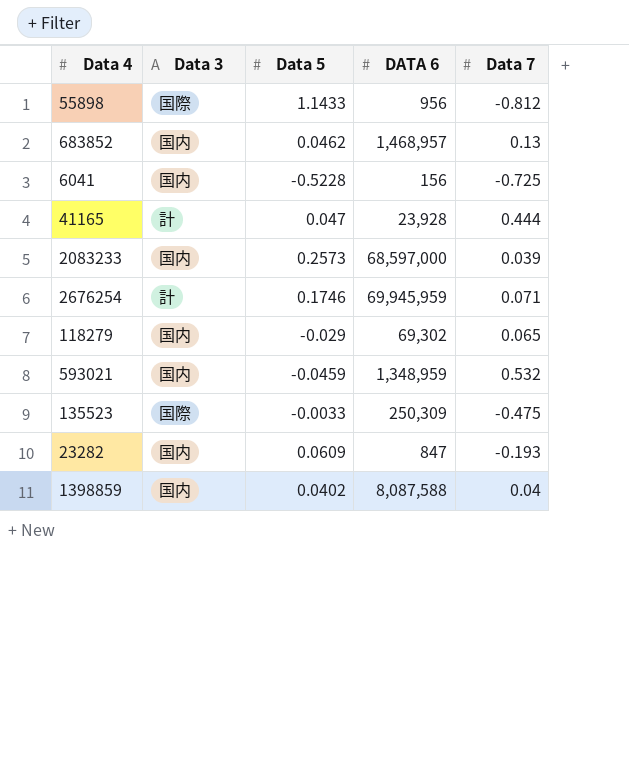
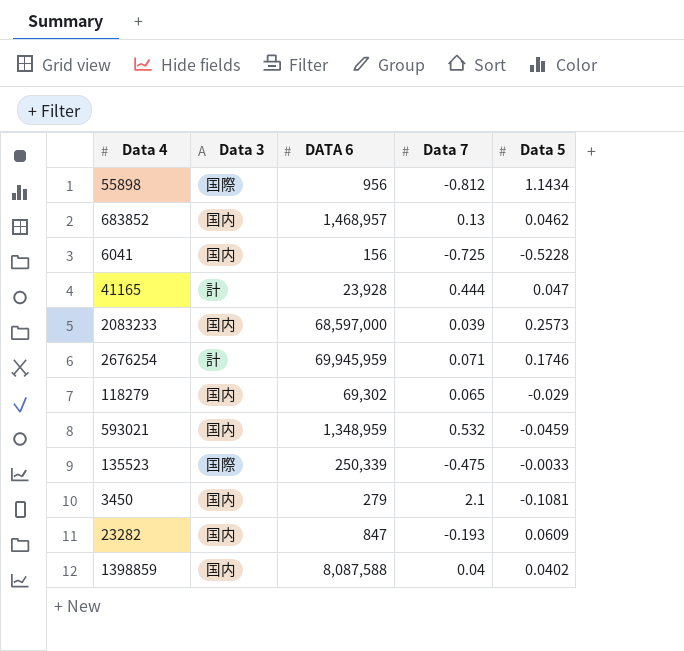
column Data 5 | position: 3 -> 5
55898 | Data 5: 1.1433 -> 1.1434
135523 | DATA 6: 250,309 -> 250,339
row 3450: none -> 国内 | 279 | 2.1 | -0.1081

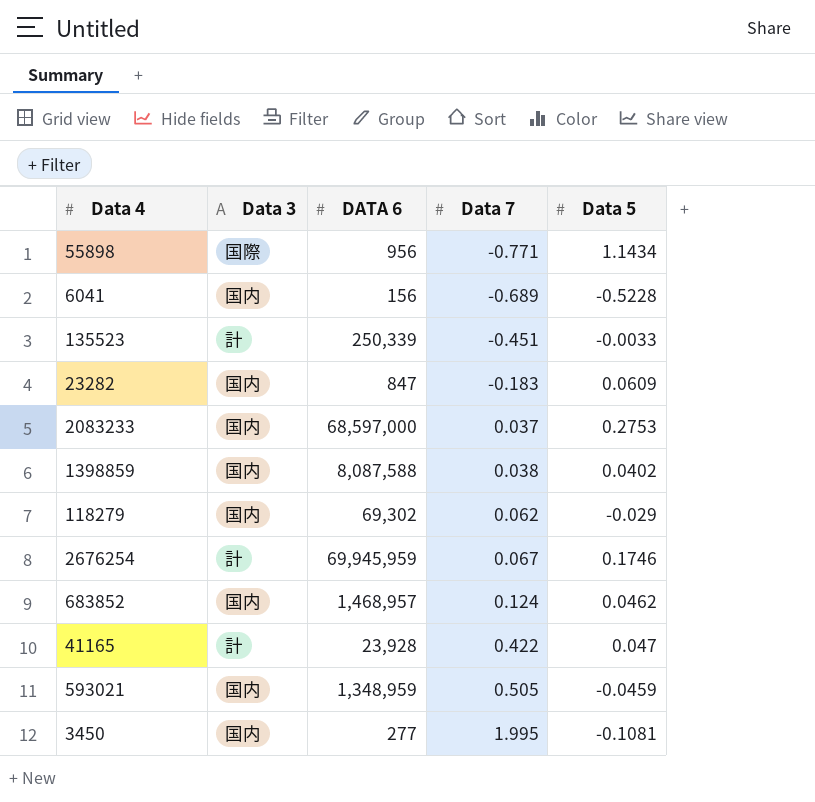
row order: none -> Data 7 ascending
55898 | Data 7: -0.812 -> -0.771
6041 | Data 7: -0.725 -> -0.689
135523 | Data 3: 国際 -> 計
135523 | Data 7: -0.475 -> -0.451
23282 | Data 7: -0.193 -> -0.183
2083233 | Data 7: 0.039 -> 0.037
2083233 | Data 5: 0.2573 -> 0.2753
1398859 | Data 7: 0.04 -> 0.038
118279 | Data 7: 0.065 -> 0.062
2676254 | Data 7: 0.071 -> 0.067
683852 | Data 7: 0.13 -> 0.124
41165 | Data 7: 0.444 -> 0.422
593021 | Data 7: 0.532 -> 0.505
3450 | DATA 6: 279 -> 277
3450 | Data 7: 2.1 -> 1.995

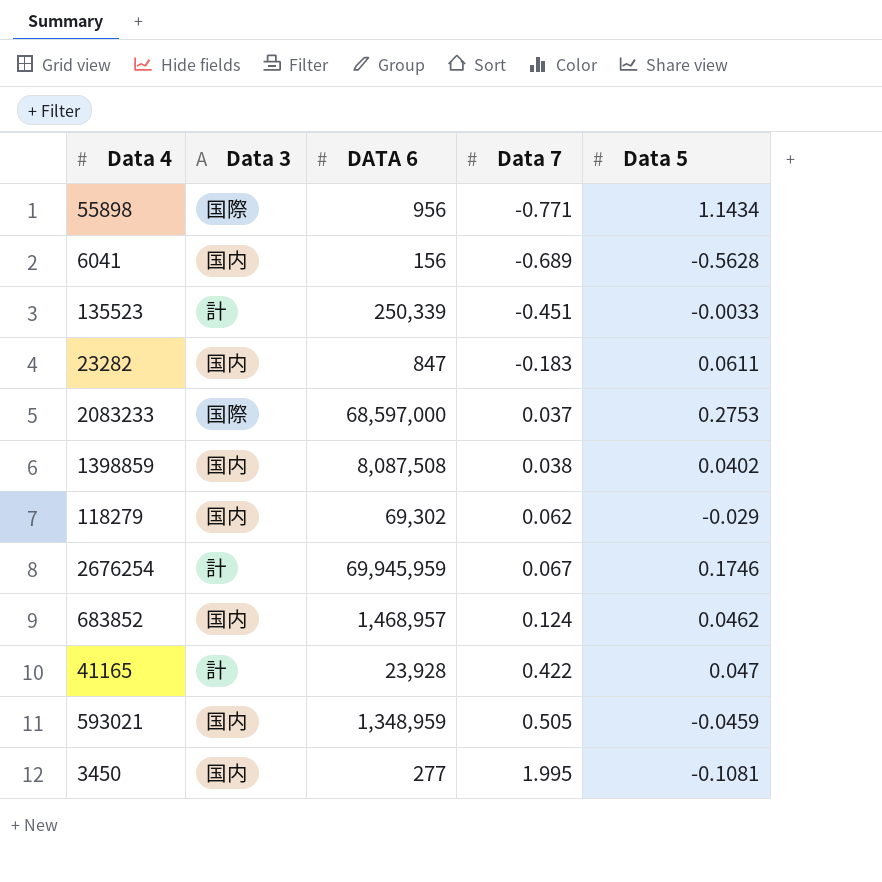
6041 | Data 5: -0.5228 -> -0.5628
23282 | Data 5: 0.0609 -> 0.0611
2083233 | Data 3: 国内 -> 国際
1398859 | DATA 6: 8,087,588 -> 8,087,508

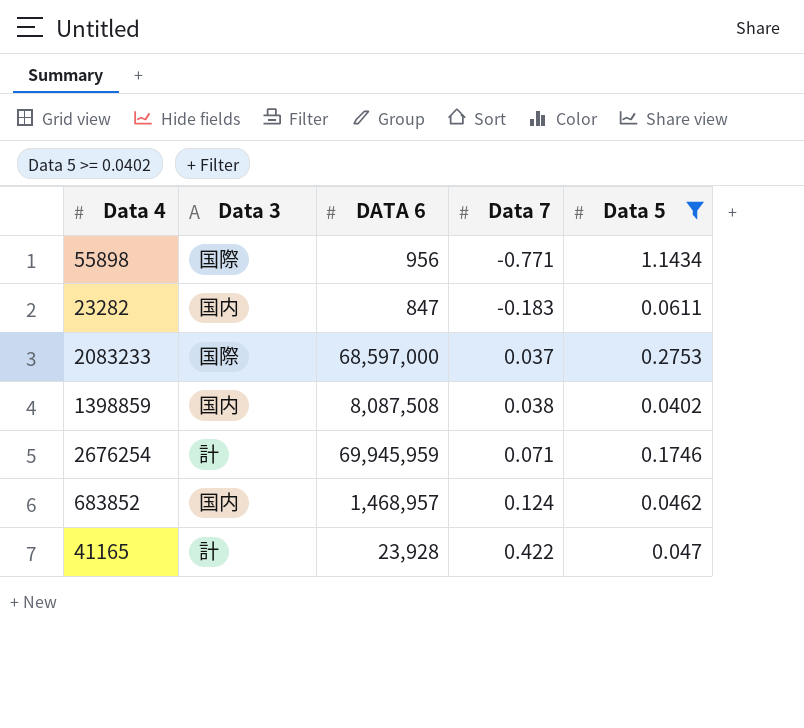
filter: none -> Data 5 >= 0.0402
2676254 | Data 7: 0.067 -> 0.071

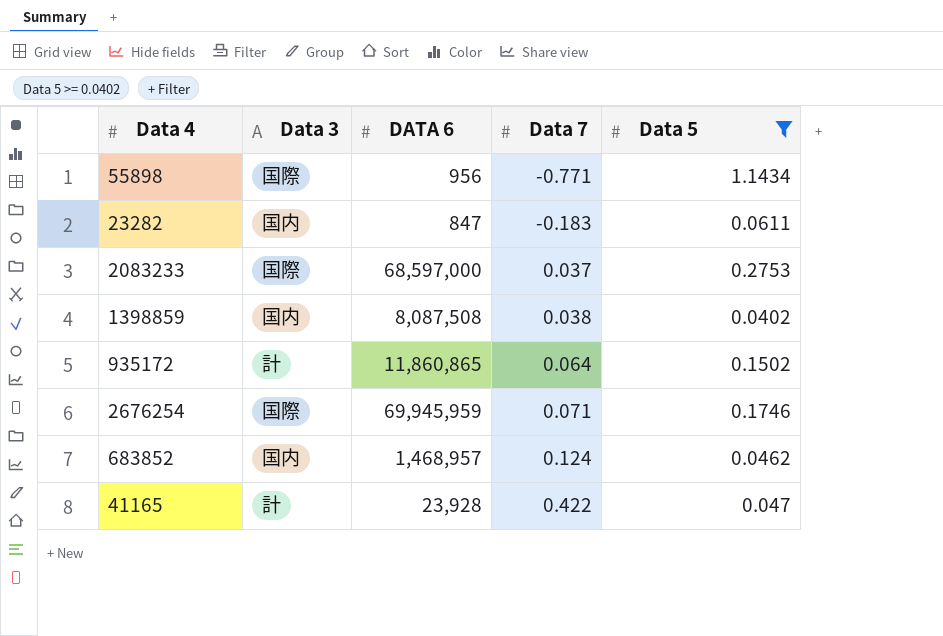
row 935172: none -> 計 | 11,860,865 | 0.064 | 0.1502
2676254 | Data 3: 計 -> 国際

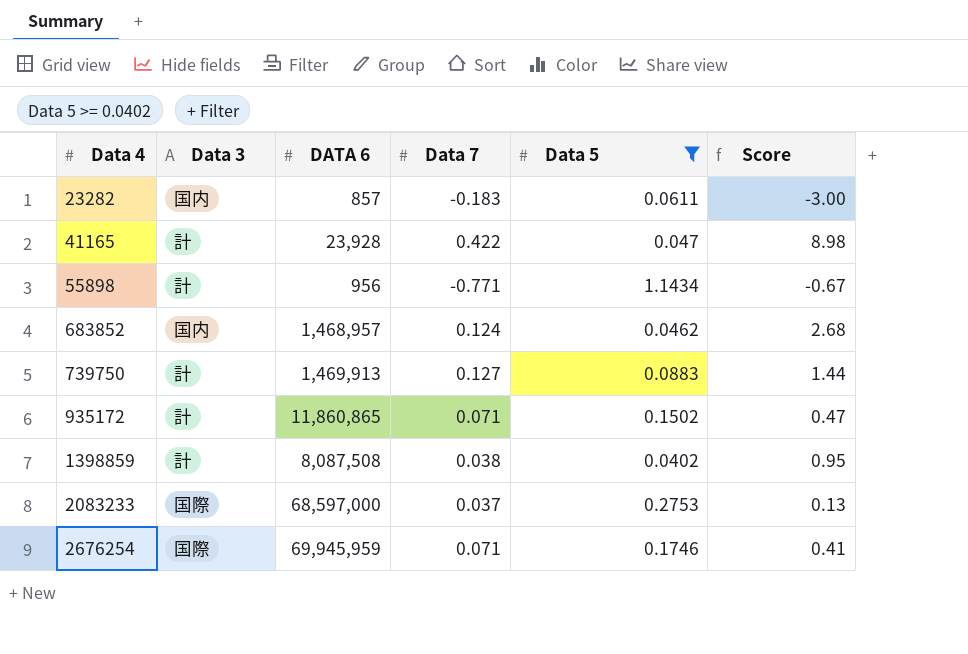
row order: Data 7 ascending -> Data 4 ascending
column Score | formula: none -> [Data 7] / [Data 5]
23282 | DATA 6: 847 -> 857
55898 | Data 3: 国際 -> 計
row 739750: none -> 計 | 1,469,913 | 0.127 | 0.0883 | 1.44
935172 | Data 7: 0.064 -> 0.071
1398859 | Data 3: 国内 -> 計

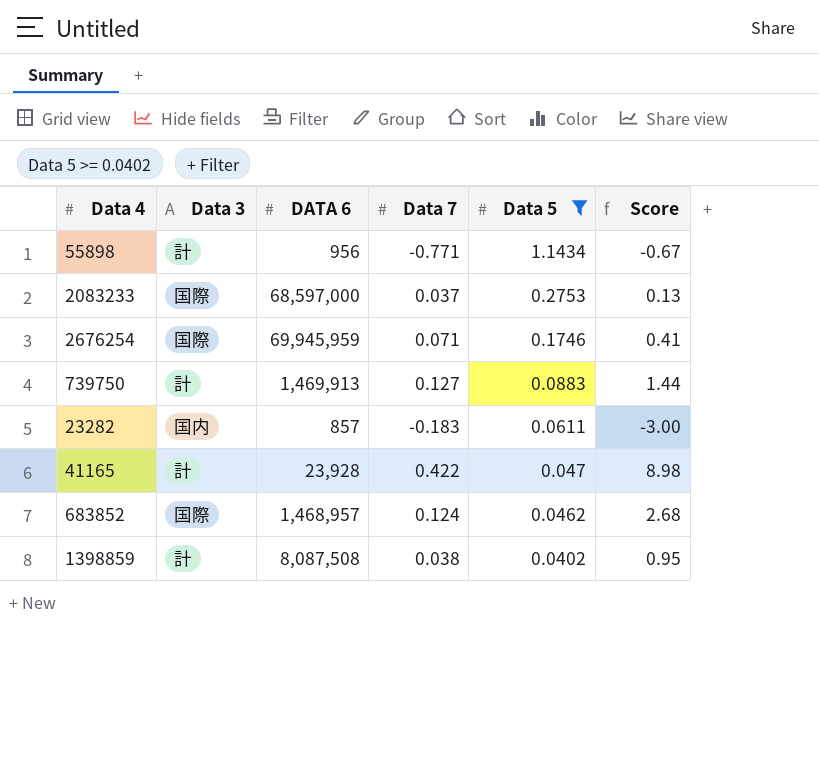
row order: Data 4 ascending -> Data 5 descending
row 935172: 計 | 11,860,865 | 0.071 | 0.1502 | 0.47 -> none
683852 | Data 3: 国内 -> 国際

